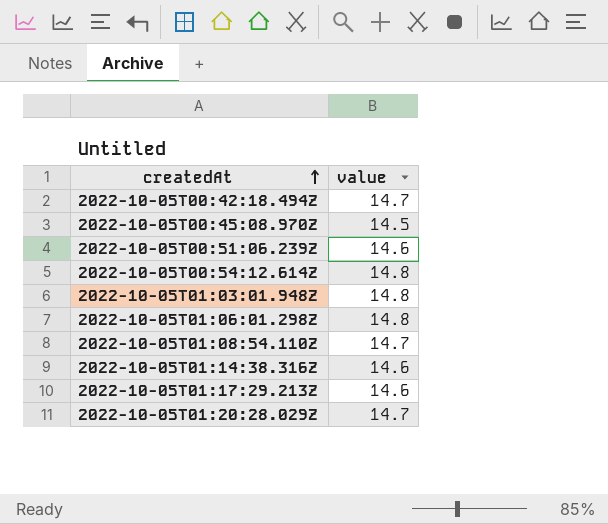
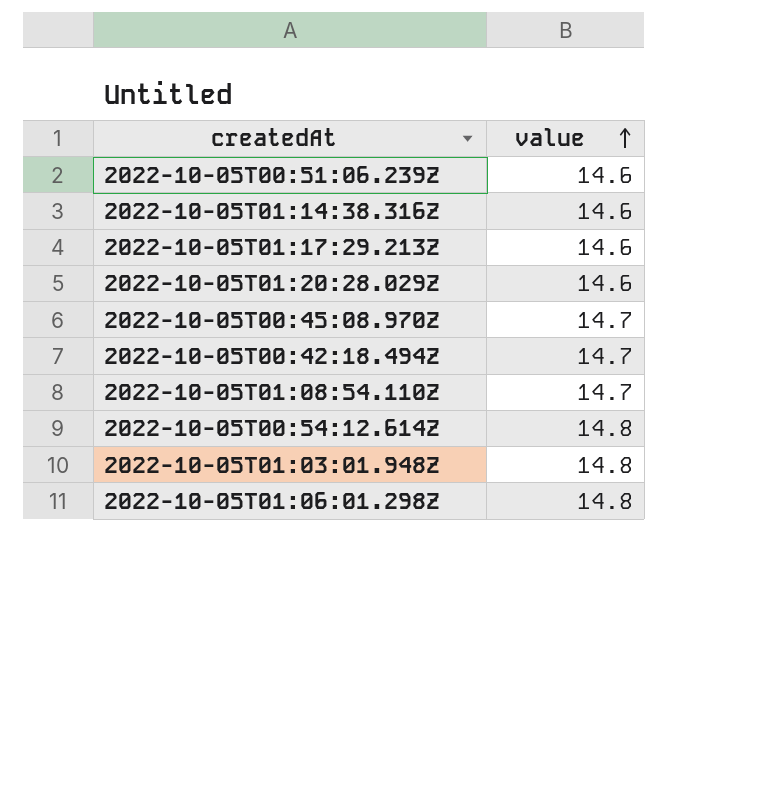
row order: createdAt ascending -> value ascending
2022-10-05T01:20:28.029Z | value: 14.7 -> 14.6
2022-10-05T00:45:08.970Z | value: 14.5 -> 14.7

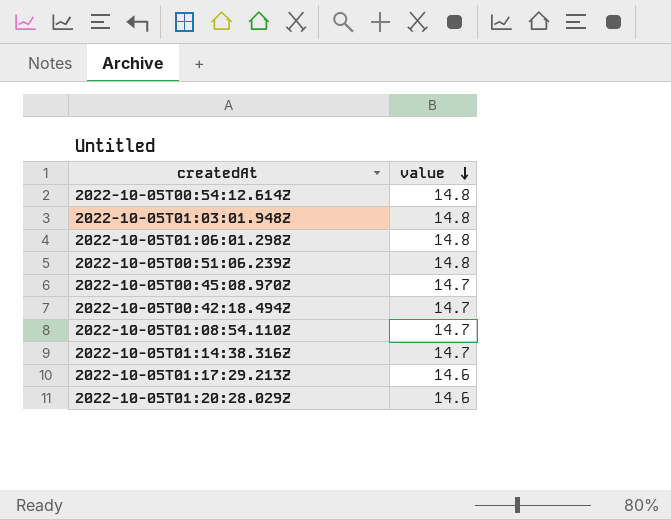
row order: value ascending -> value descending
2022-10-05T00:51:06.239Z | value: 14.6 -> 14.8
2022-10-05T01:14:38.316Z | value: 14.6 -> 14.7

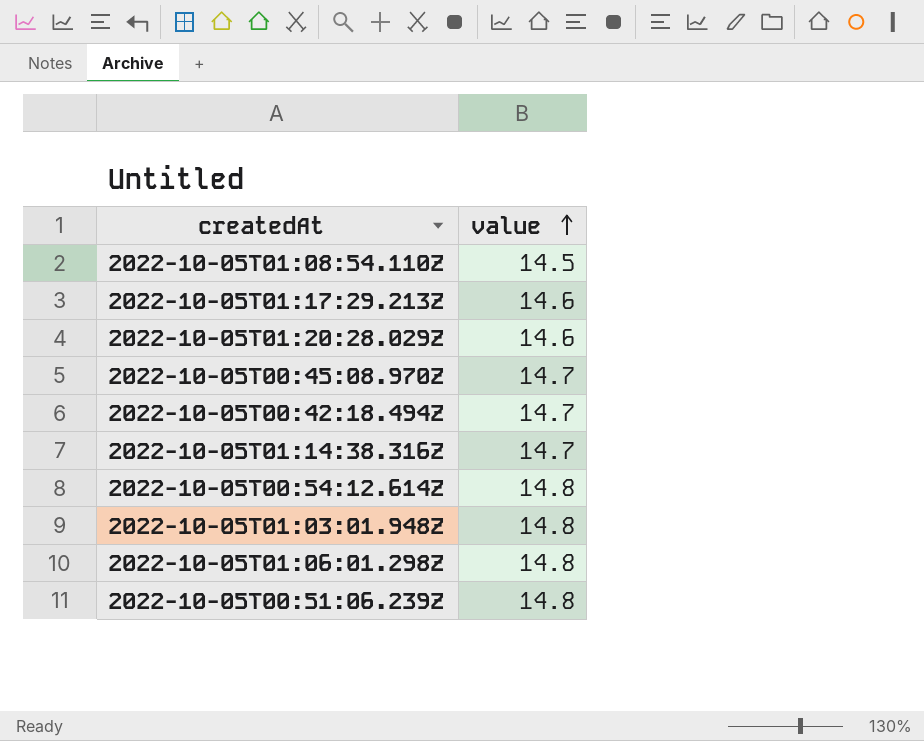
row order: value descending -> value ascending
2022-10-05T01:08:54.110Z | value: 14.7 -> 14.5

